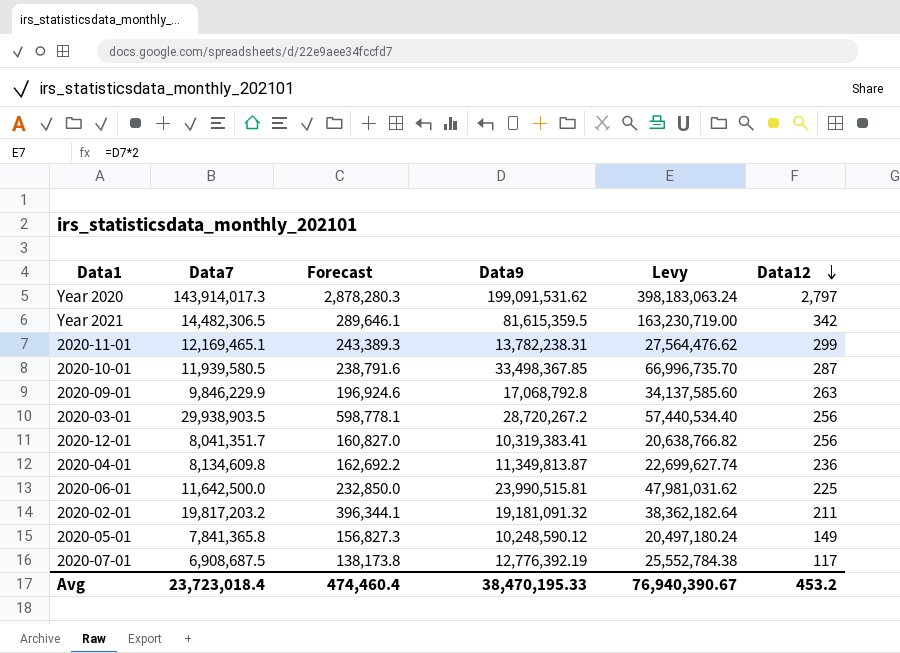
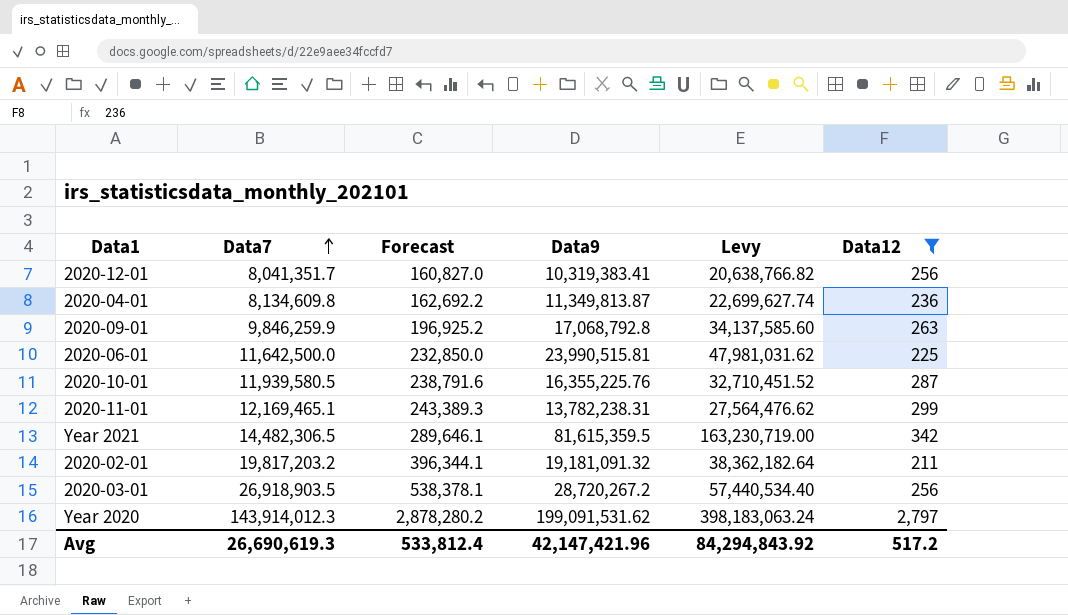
filter: none -> Data12 >= 211
row order: Data12 descending -> Data7 ascending
2020-09-01 | Data7: 9,846,229.9 -> 9,846,259.9
2020-09-01 | Forecast: 196,924.6 -> 196,925.2
2020-10-01 | Data9: 33,498,367.85 -> 16,355,225.76
2020-10-01 | Levy: 66,996,735.70 -> 32,710,451.52
2020-03-01 | Data7: 29,938,903.5 -> 26,918,903.5
2020-03-01 | Forecast: 598,778.1 -> 538,378.1
Year 2020 | Data7: 143,914,017.3 -> 143,914,012.3
Year 2020 | Forecast: 2,878,280.3 -> 2,878,280.2
Avg | Data7: 23,723,018.4 -> 26,690,619.3
Avg | Forecast: 474,460.4 -> 533,812.4
Avg | Data9: 38,470,195.33 -> 42,147,421.96
Avg | Levy: 76,940,390.67 -> 84,294,843.92
Avg | Data12: 453.2 -> 517.2

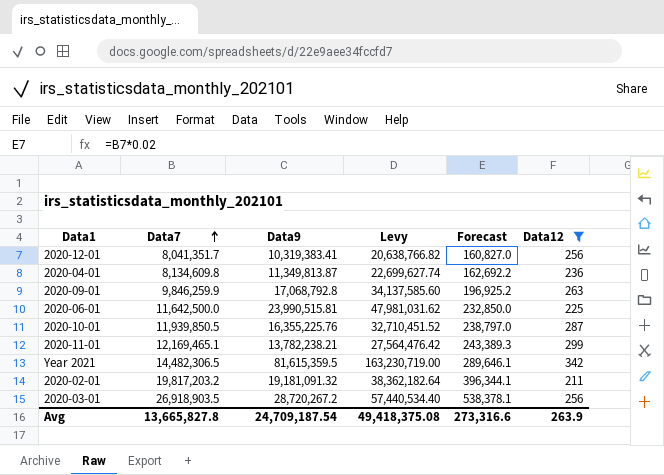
column Forecast | position: 3 -> 5
row Year 2020: 143,914,012.3 | 2,878,280.2 | 199,091,531.62 | 398,183,063.24 | 2,797 -> none
2020-10-01 | Data7: 11,939,580.5 -> 11,939,850.5
2020-10-01 | Forecast: 238,791.6 -> 238,797.0
2020-11-01 | Data9: 13,782,238.31 -> 13,782,238.21
2020-11-01 | Levy: 27,564,476.62 -> 27,564,476.42
Avg | Data7: 26,690,619.3 -> 13,665,827.8
Avg | Data9: 42,147,421.96 -> 24,709,187.54
Avg | Levy: 84,294,843.92 -> 49,418,375.08
Avg | Forecast: 533,812.4 -> 273,316.6
Avg | Data12: 517.2 -> 263.9

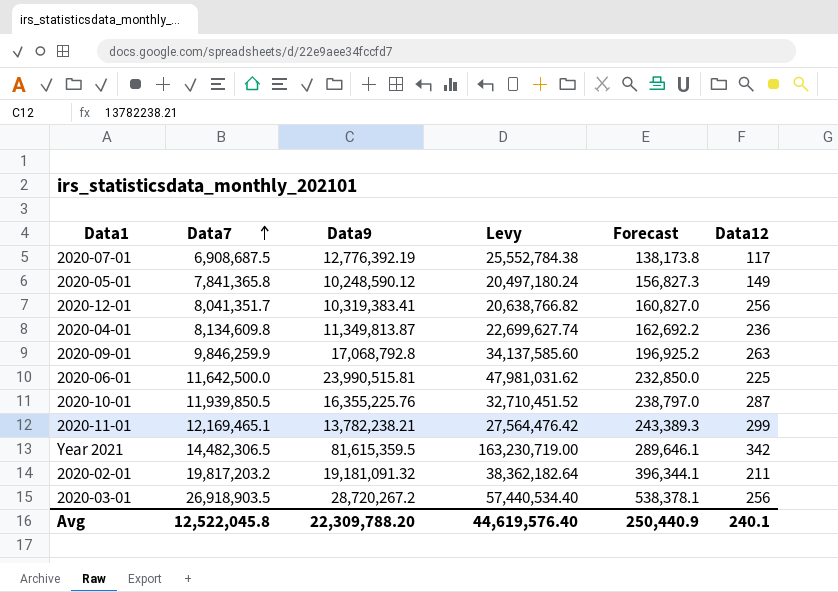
filter: Data12 >= 211 -> none
Avg | Data7: 13,665,827.8 -> 12,522,045.8
Avg | Data9: 24,709,187.54 -> 22,309,788.20
Avg | Levy: 49,418,375.08 -> 44,619,576.40
Avg | Forecast: 273,316.6 -> 250,440.9
Avg | Data12: 263.9 -> 240.1

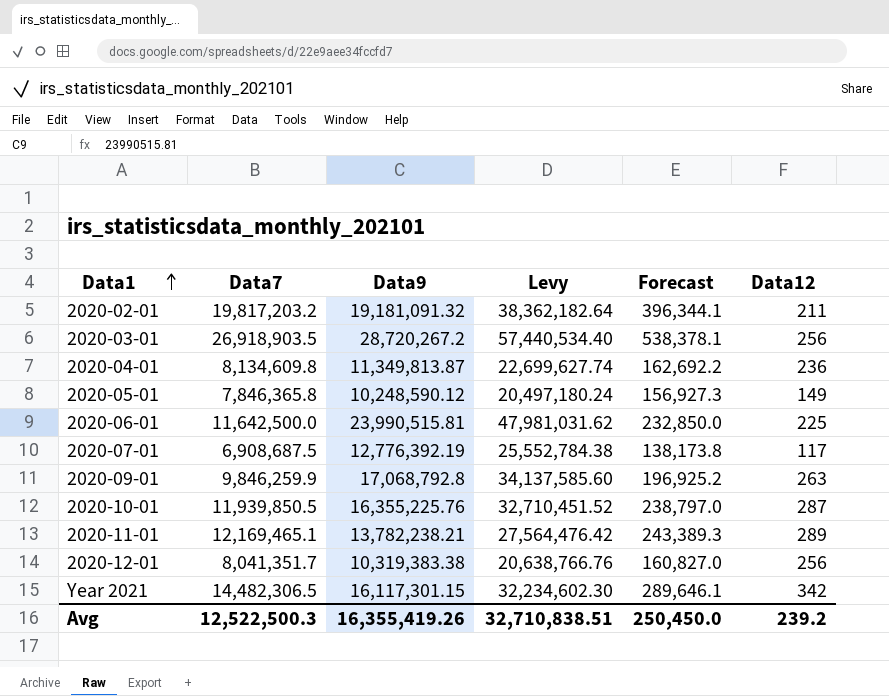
row order: Data7 ascending -> Data1 ascending
2020-05-01 | Data7: 7,841,365.8 -> 7,846,365.8
2020-05-01 | Forecast: 156,827.3 -> 156,927.3
2020-11-01 | Data12: 299 -> 289
2020-12-01 | Data9: 10,319,383.41 -> 10,319,383.38
2020-12-01 | Levy: 20,638,766.82 -> 20,638,766.76
Year 2021 | Data9: 81,615,359.5 -> 16,117,301.15
Year 2021 | Levy: 163,230,719.00 -> 32,234,602.30
Avg | Data7: 12,522,045.8 -> 12,522,500.3
Avg | Data9: 22,309,788.20 -> 16,355,419.26
Avg | Levy: 44,619,576.40 -> 32,710,838.51
Avg | Forecast: 250,440.9 -> 250,450.0
Avg | Data12: 240.1 -> 239.2

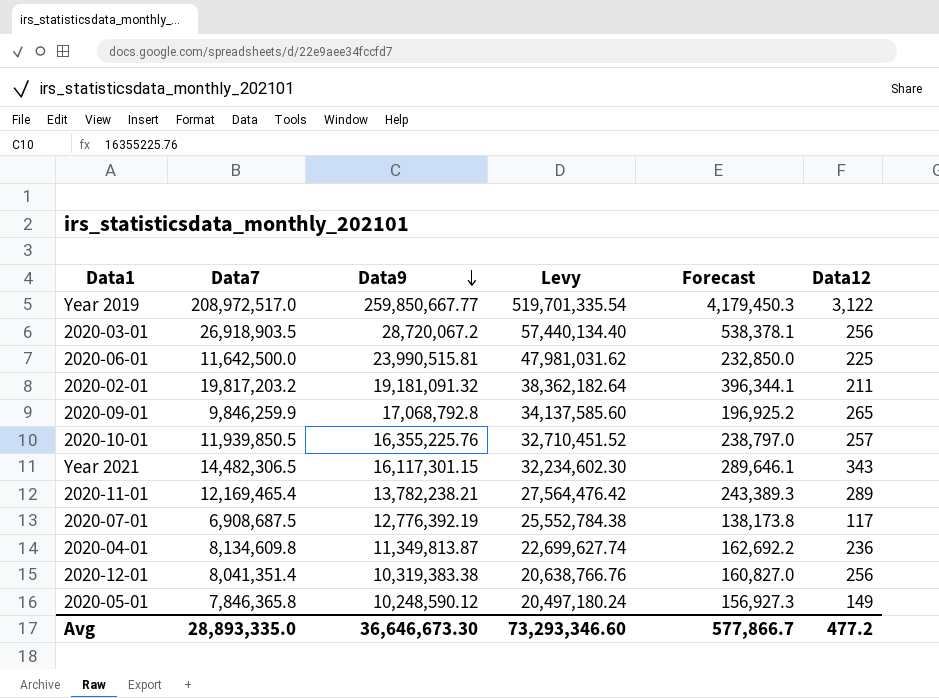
row order: Data1 ascending -> Data9 descending
row Year 2019: none -> 208,972,517.0 | 259,850,667.77 | 519,701,335.54 | 4,179,450.3 | 3,122
2020-03-01 | Data9: 28,720,267.2 -> 28,720,067.2
2020-03-01 | Levy: 57,440,534.40 -> 57,440,134.40
2020-09-01 | Data12: 263 -> 265
2020-10-01 | Data12: 287 -> 257
Year 2021 | Data12: 342 -> 343
2020-11-01 | Data7: 12,169,465.1 -> 12,169,465.4
2020-12-01 | Data7: 8,041,351.7 -> 8,041,351.4
Avg | Data7: 12,522,500.3 -> 28,893,335.0
Avg | Data9: 16,355,419.26 -> 36,646,673.30
Avg | Levy: 32,710,838.51 -> 73,293,346.60
Avg | Forecast: 250,450.0 -> 577,866.7
Avg | Data12: 239.2 -> 477.2

